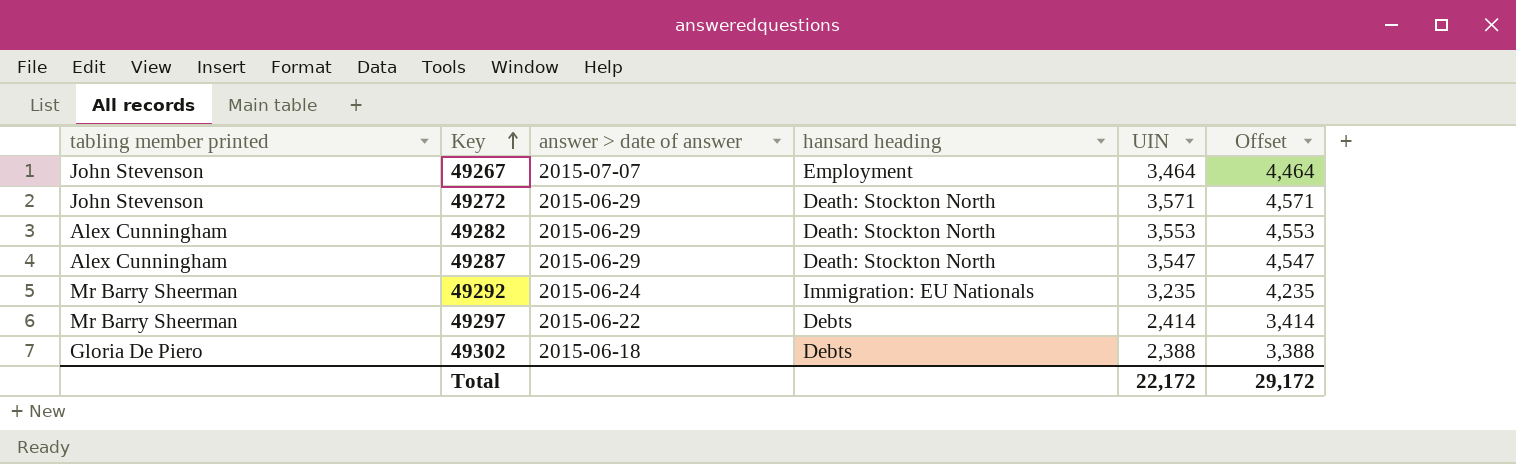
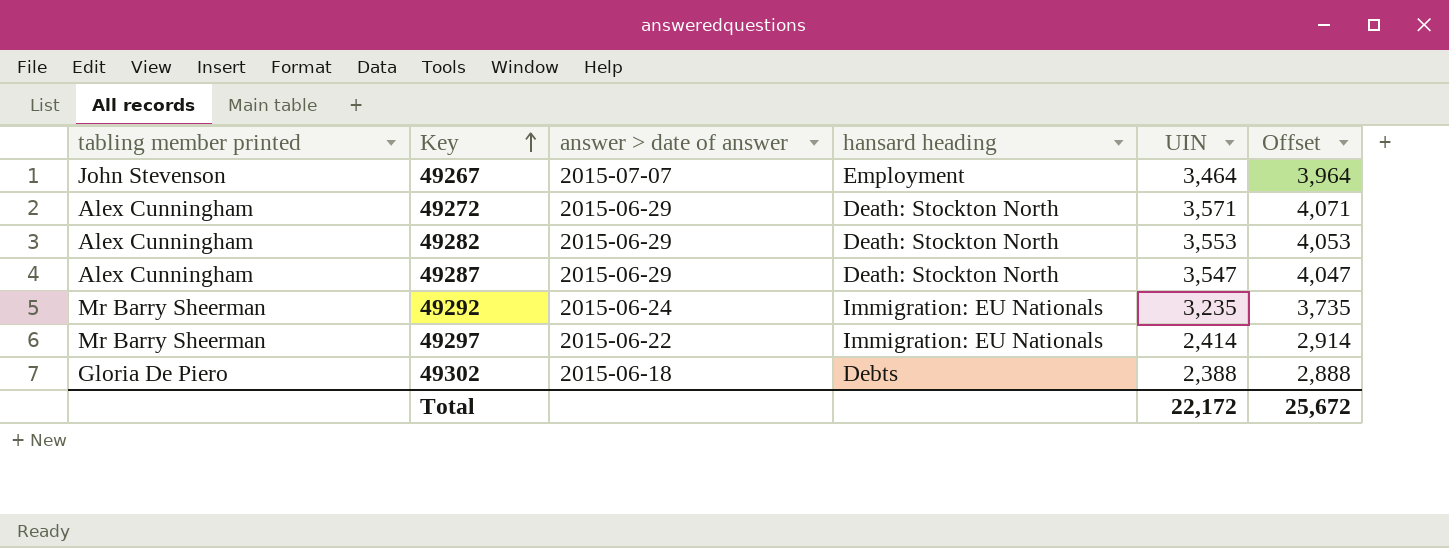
column Offset | formula: [UIN] + 1000 -> [UIN] + 500
49272 | tabling member printed: John Stevenson -> Alex Cunningham
49297 | hansard heading: Debts -> Immigration: EU Nationals
Total | Offset: 29,172 -> 25,672

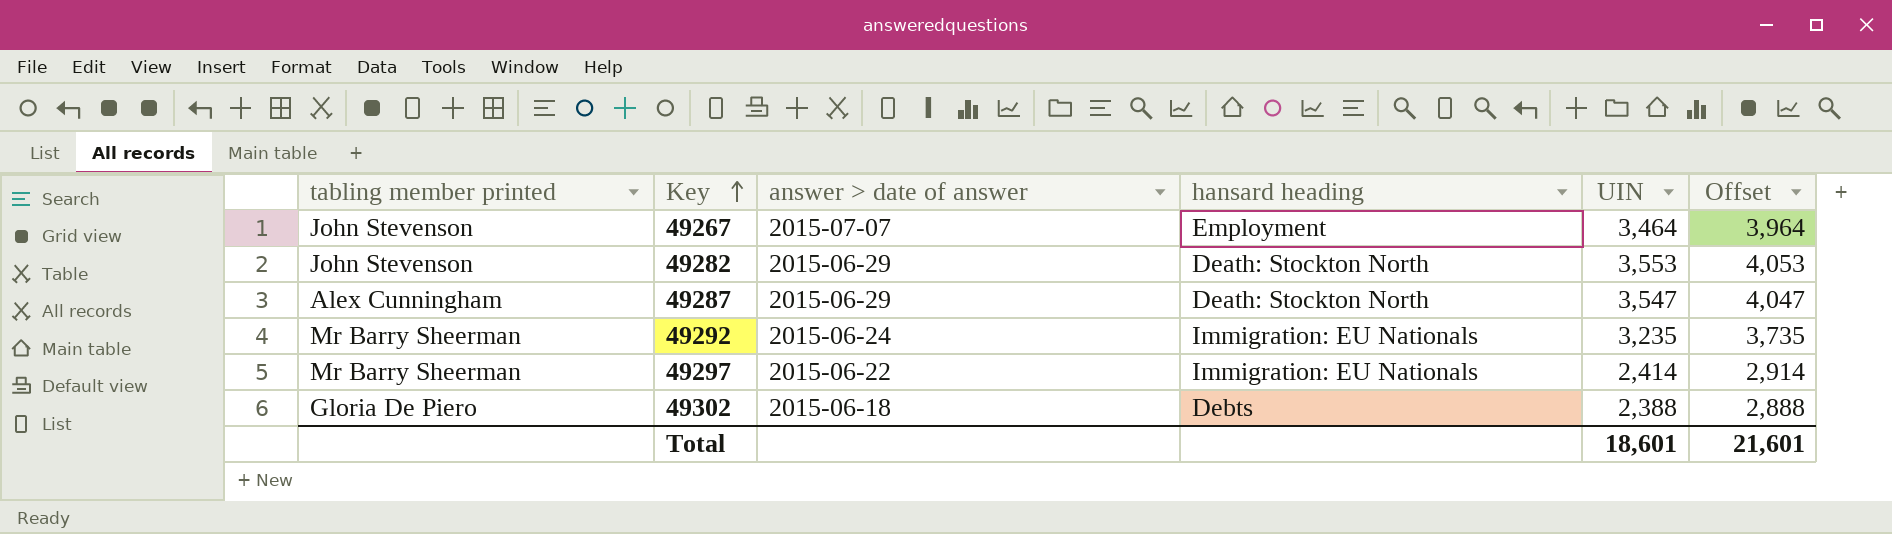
row 49272: Alex Cunningham | 2015-06-29 | Death: Stockton North | 3,571 | 4,071 -> none
49282 | tabling member printed: Alex Cunningham -> John Stevenson
Total | UIN: 22,172 -> 18,601
Total | Offset: 25,672 -> 21,601

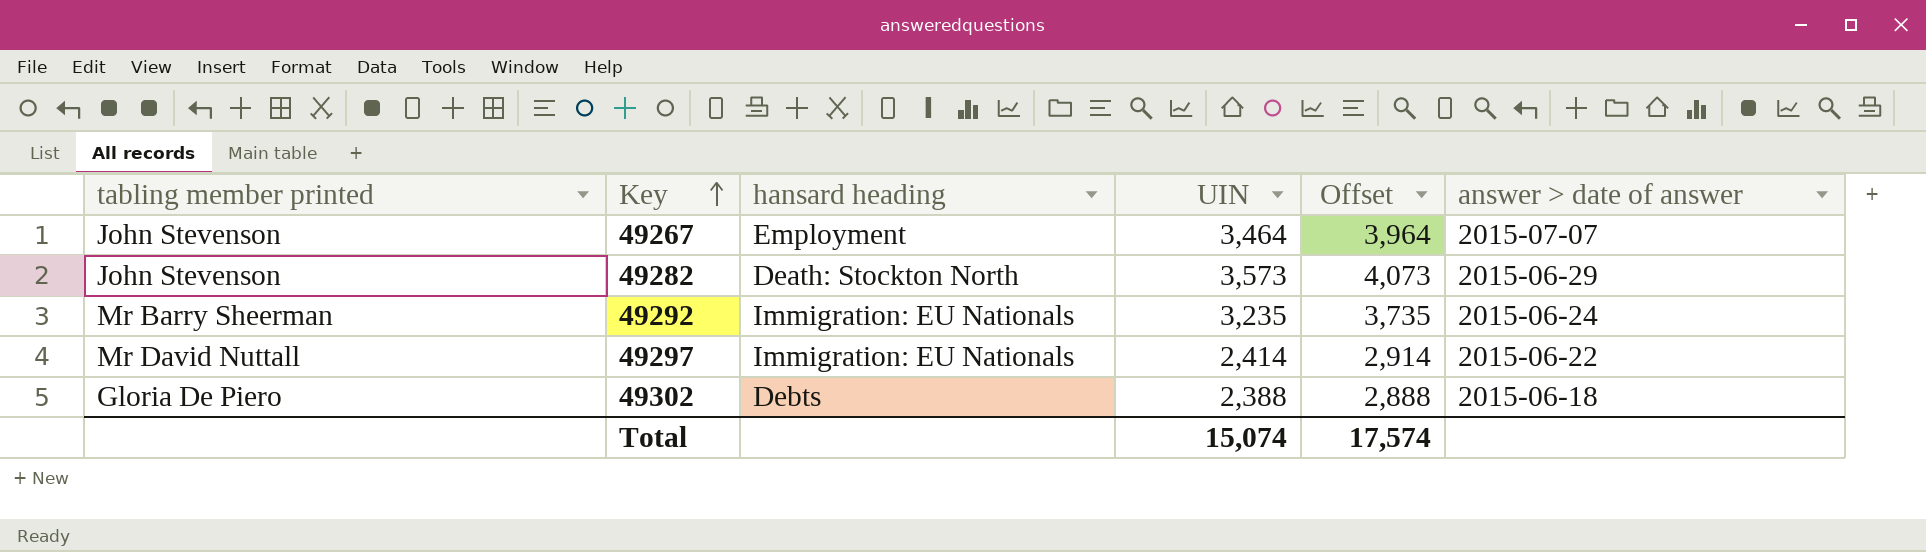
column answer > date of answer | position: 3 -> 6
row 49287: Alex Cunningham | 2015-06-29 | Death: Stockton North | 3,547 | 4,047 -> none
49282 | UIN: 3,553 -> 3,573
49282 | Offset: 4,053 -> 4,073
49297 | tabling member printed: Mr Barry Sheerman -> Mr David Nuttall
Total | UIN: 18,601 -> 15,074
Total | Offset: 21,601 -> 17,574

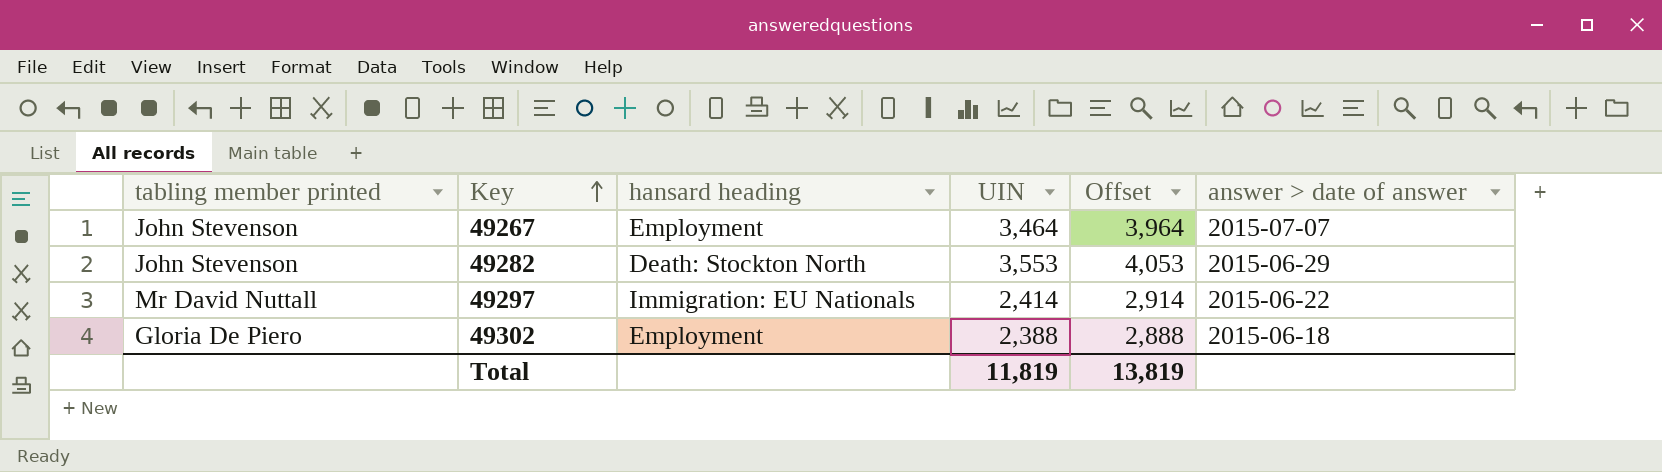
row 49292: Mr Barry Sheerman | Immigration: EU Nationals | 3,235 | 3,735 | 2015-06-24 -> none
49282 | UIN: 3,573 -> 3,553
49282 | Offset: 4,073 -> 4,053
49302 | hansard heading: Debts -> Employment
Total | UIN: 15,074 -> 11,819
Total | Offset: 17,574 -> 13,819

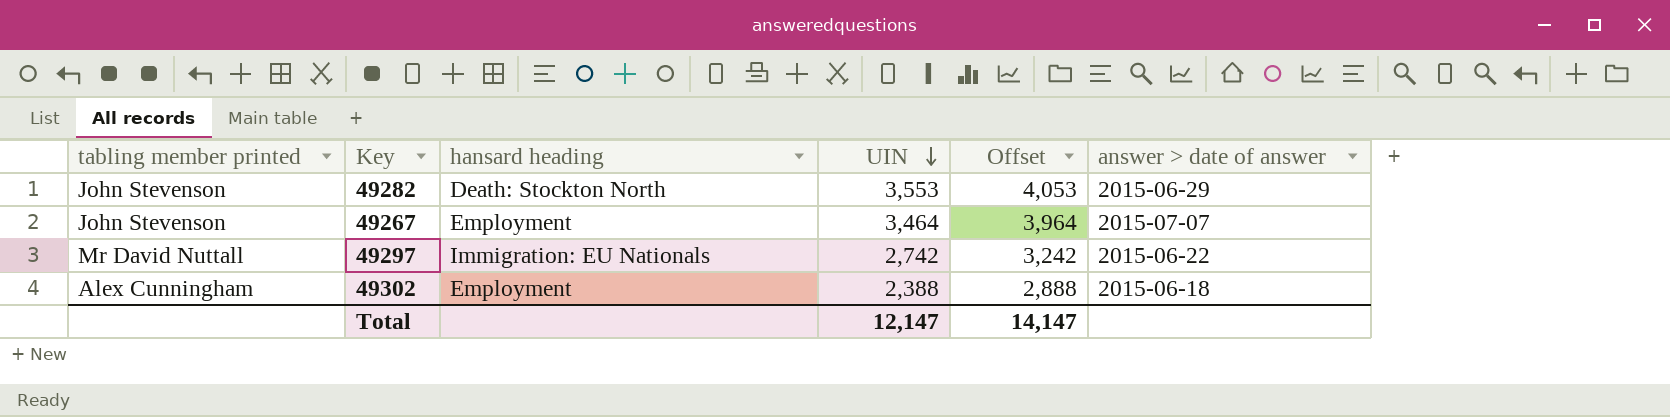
row order: Key ascending -> UIN descending
49297 | UIN: 2,414 -> 2,742
49297 | Offset: 2,914 -> 3,242
49302 | tabling member printed: Gloria De Piero -> Alex Cunningham
Total | UIN: 11,819 -> 12,147
Total | Offset: 13,819 -> 14,147

